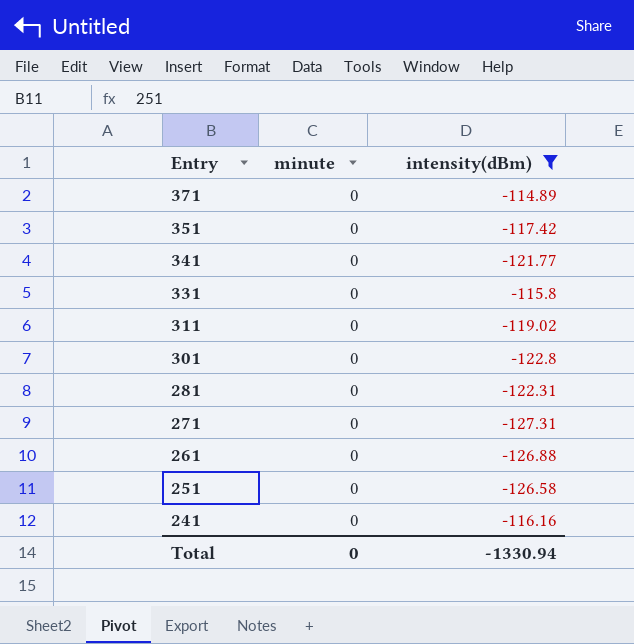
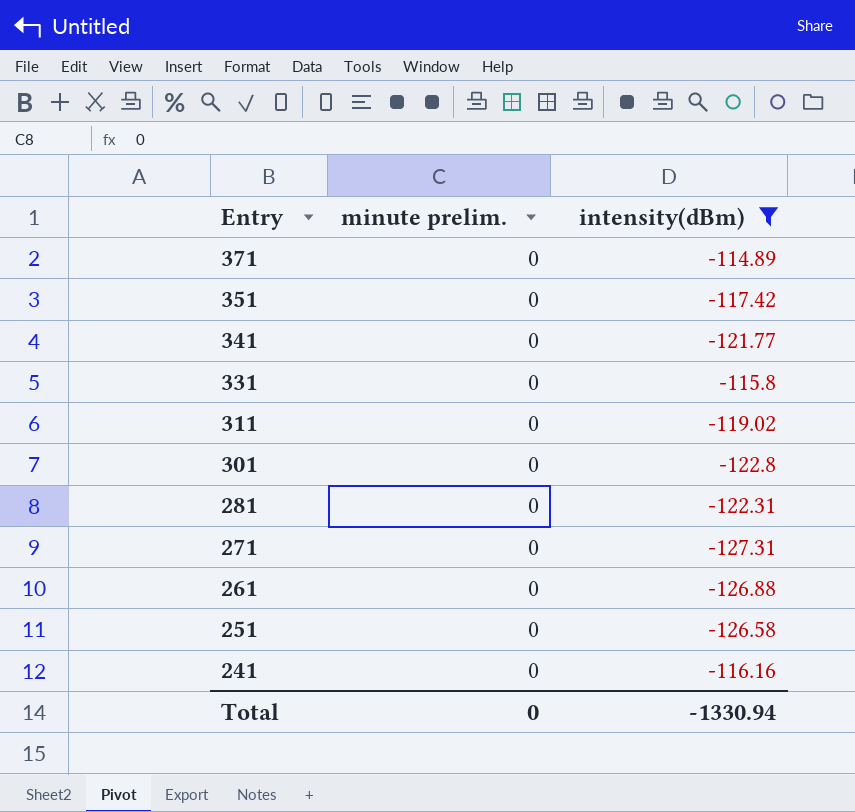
column name: minute -> minute prelim.

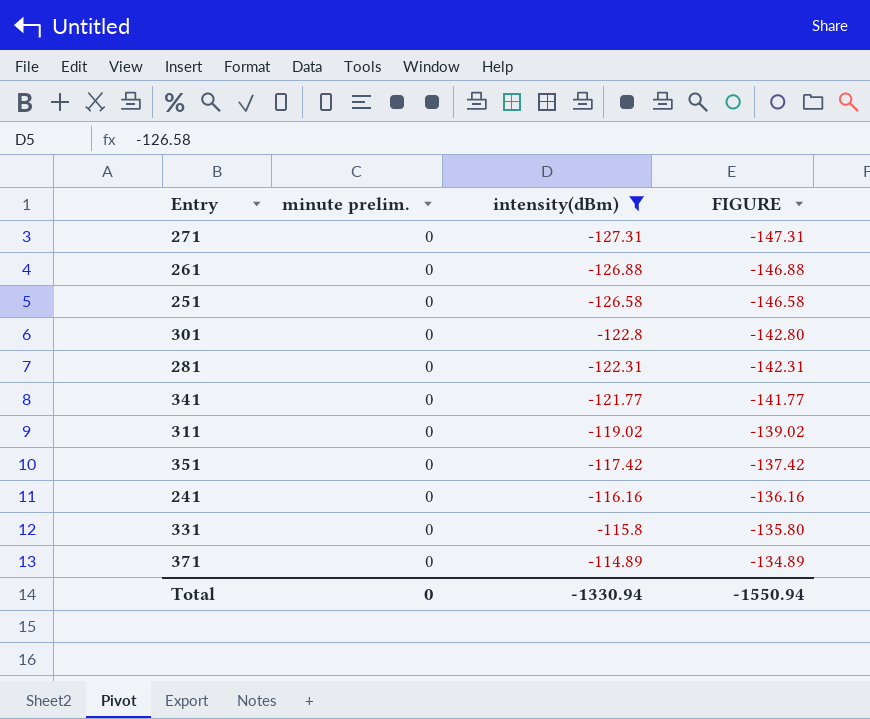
row order: Entry descending -> intensity(dBm) ascending
column FIGURE | formula: none -> [intensity(dBm)] - 20

